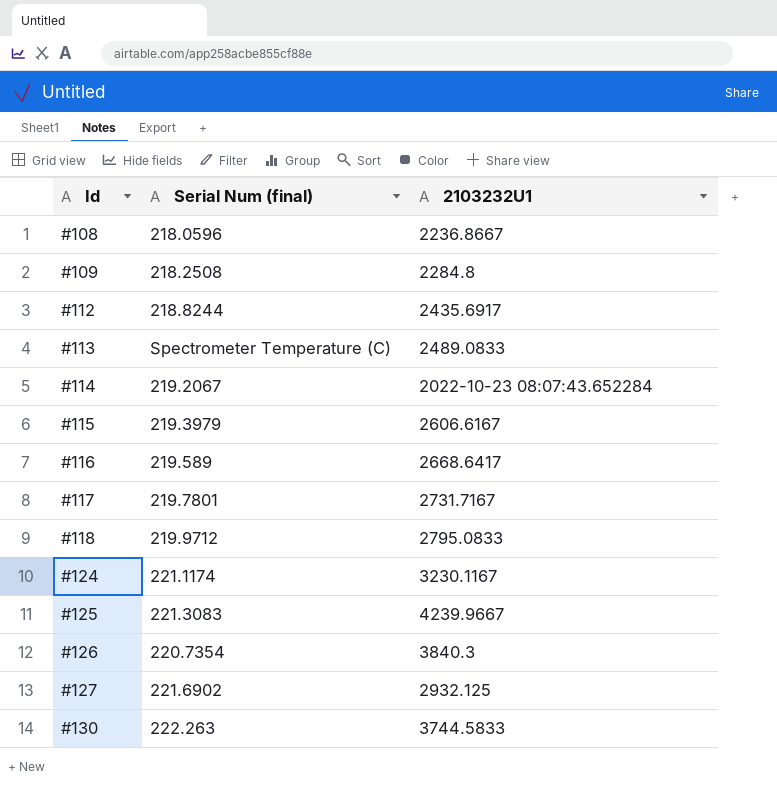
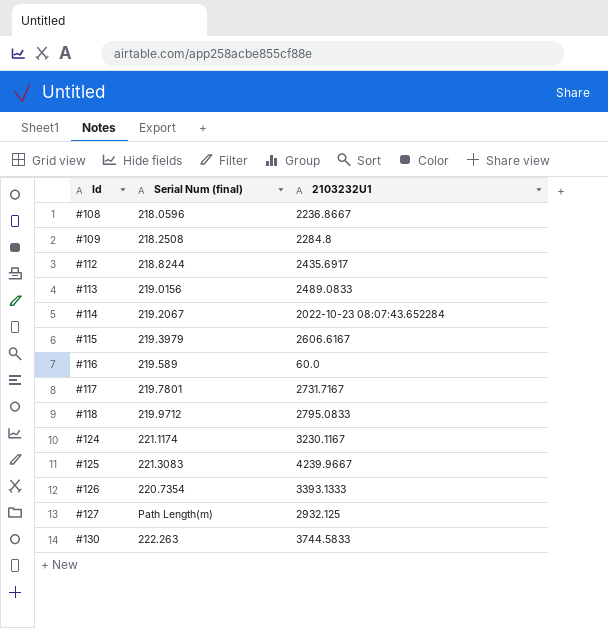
#113 | Serial Num (final): Spectrometer Temperature (C) -> 219.0156
#116 | 2103232U1: 2668.6417 -> 60.0
#126 | 2103232U1: 3840.3 -> 3393.1333
#127 | Serial Num (final): 221.6902 -> Path Length(m)

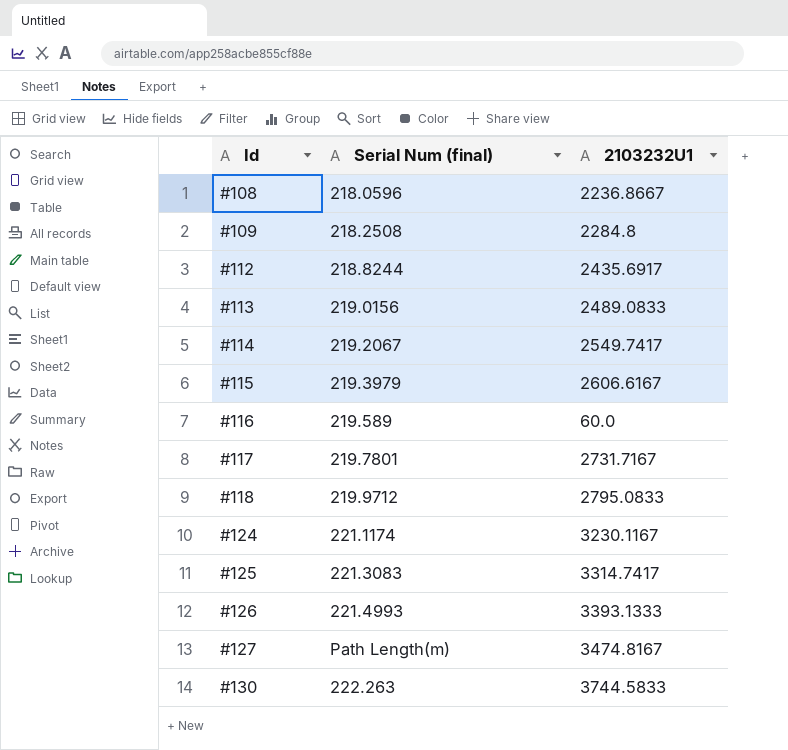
#114 | 2103232U1: 2022-10-23 08:07:43.652284 -> 2549.7417
#125 | 2103232U1: 4239.9667 -> 3314.7417
#126 | Serial Num (final): 220.7354 -> 221.4993
#127 | 2103232U1: 2932.125 -> 3474.8167

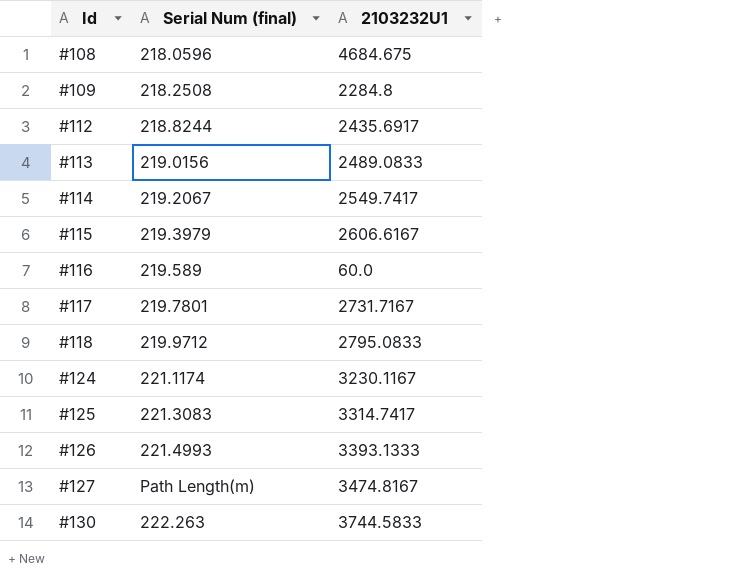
#108 | 2103232U1: 2236.8667 -> 4684.675

